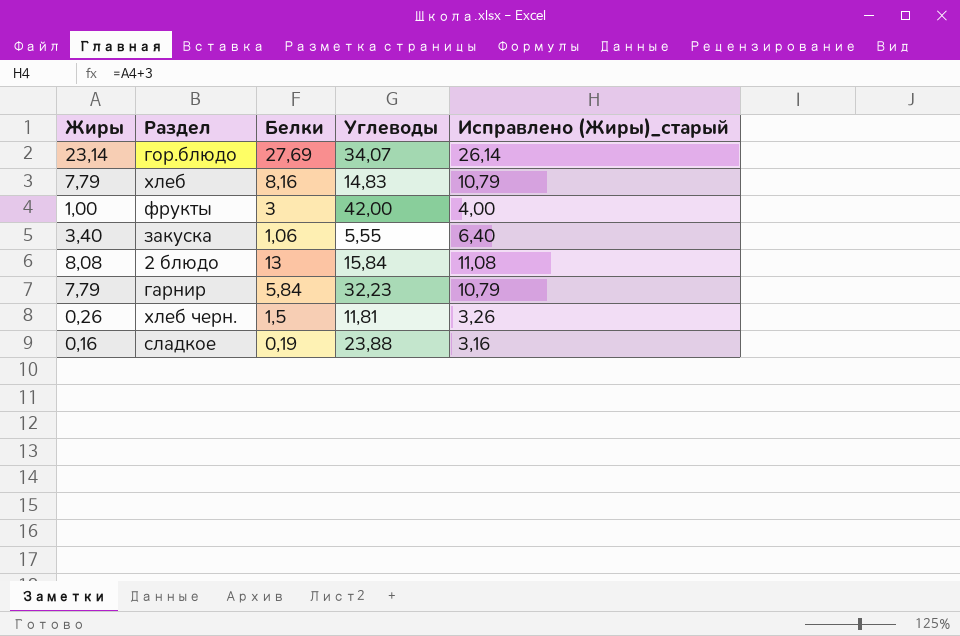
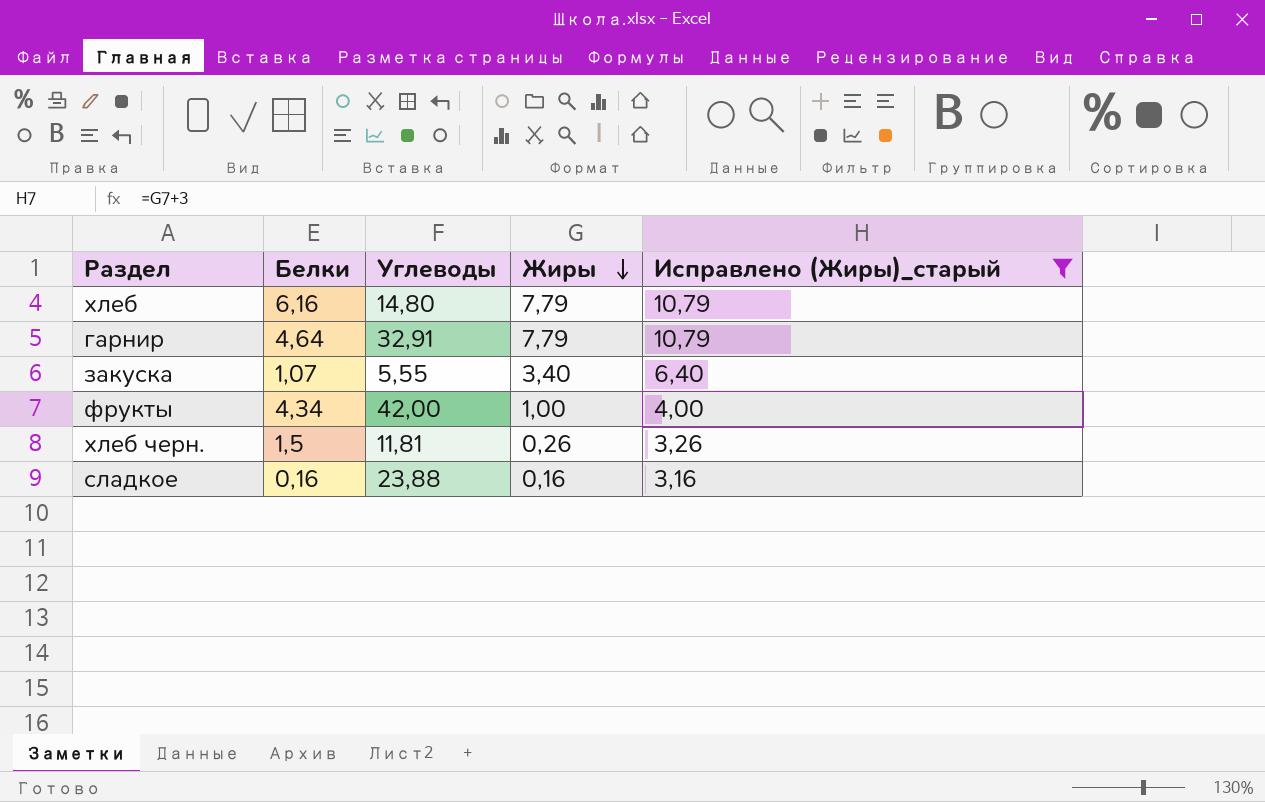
filter: none -> Исправлено (Жиры)_старый <= 10,79
row order: none -> Жиры descending
column Жиры | position: 1 -> 4
хлеб | Белки: 8,16 -> 6,16
хлеб | Углеводы: 14,83 -> 14,80
гарнир | Белки: 5,84 -> 4,64
гарнир | Углеводы: 32,23 -> 32,91
закуска | Белки: 1,06 -> 1,07
фрукты | Белки: 3 -> 4,34
сладкое | Белки: 0,19 -> 0,16

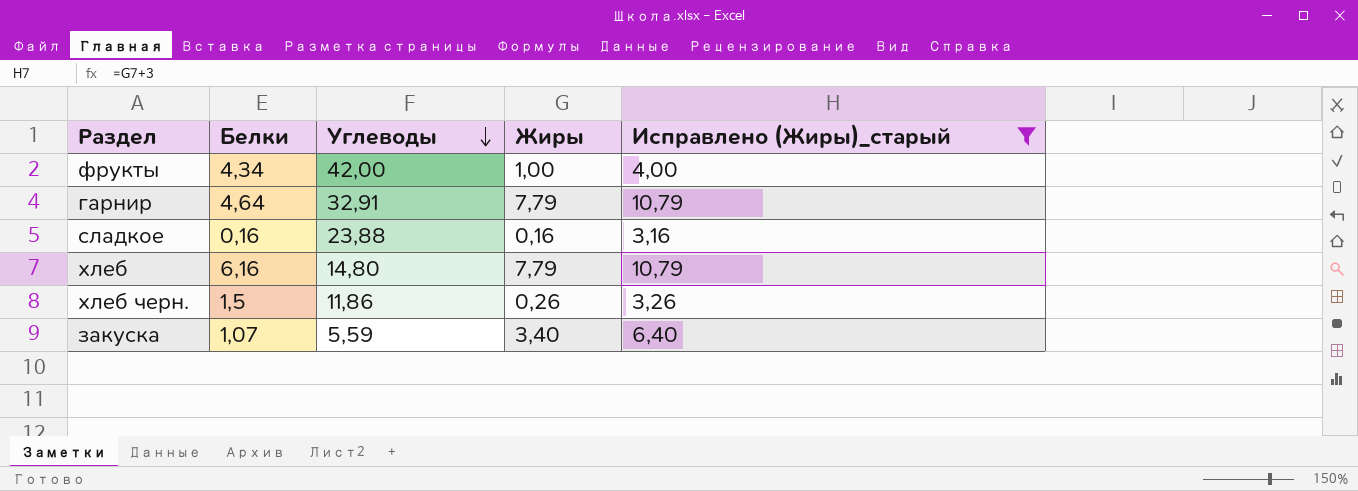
row order: Жиры descending -> Углеводы descending
хлеб черн. | Углеводы: 11,81 -> 11,86
закуска | Углеводы: 5,55 -> 5,59

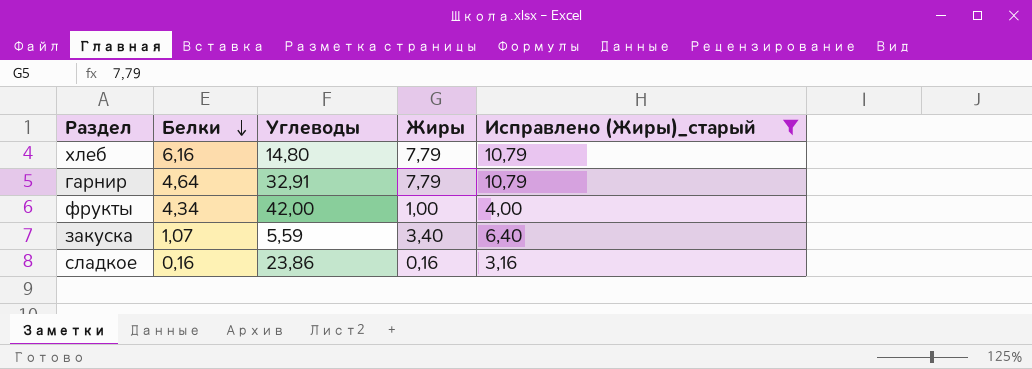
row order: Углеводы descending -> Белки descending
row хлеб черн.: 1,5 | 11,86 | 0,26 | 3,26 -> none
сладкое | Углеводы: 23,88 -> 23,86

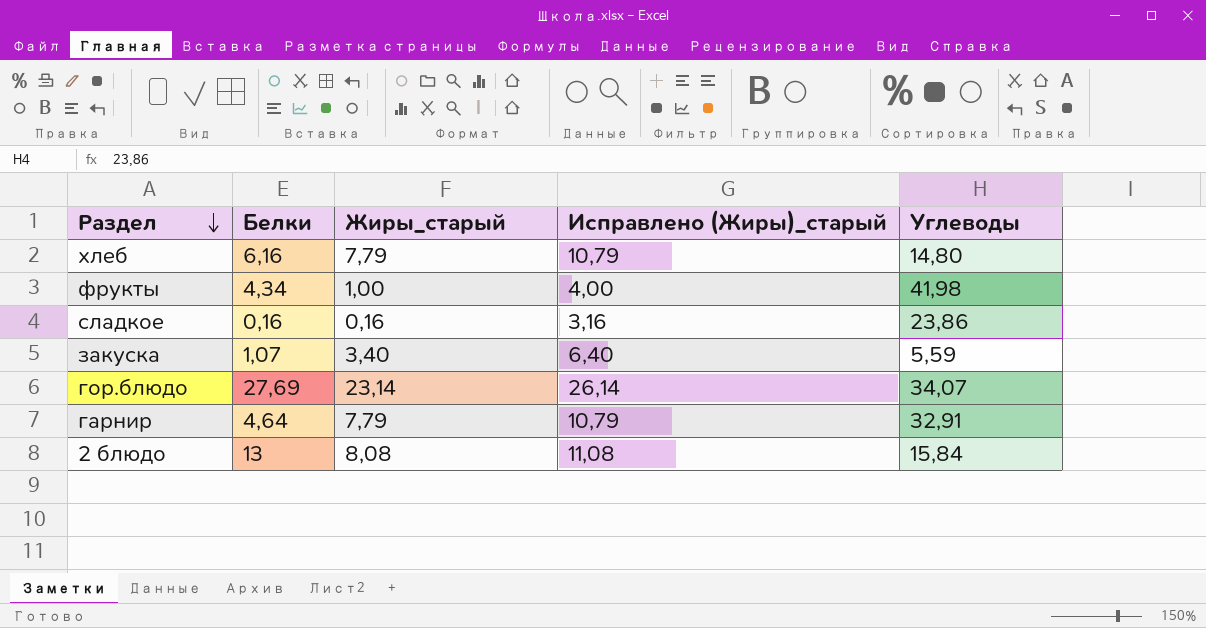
filter: Исправлено (Жиры)_старый <= 10,79 -> none
row order: Белки descending -> Раздел descending
column name: Жиры -> Жиры_старый
column Углеводы | position: 3 -> 5
фрукты | Углеводы: 42,00 -> 41,98

